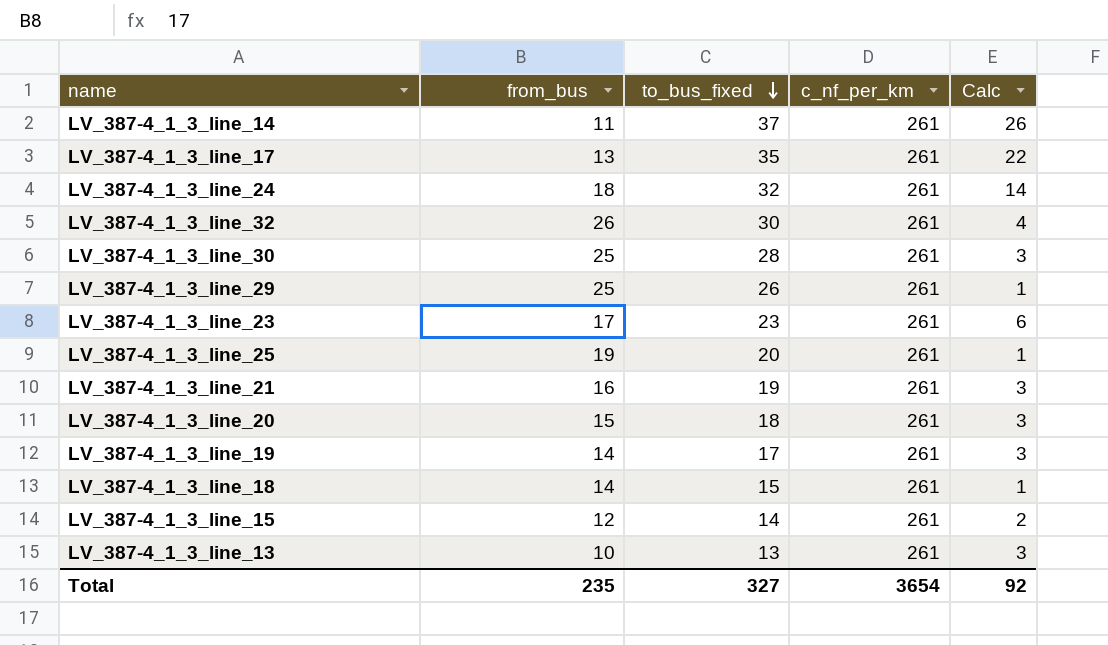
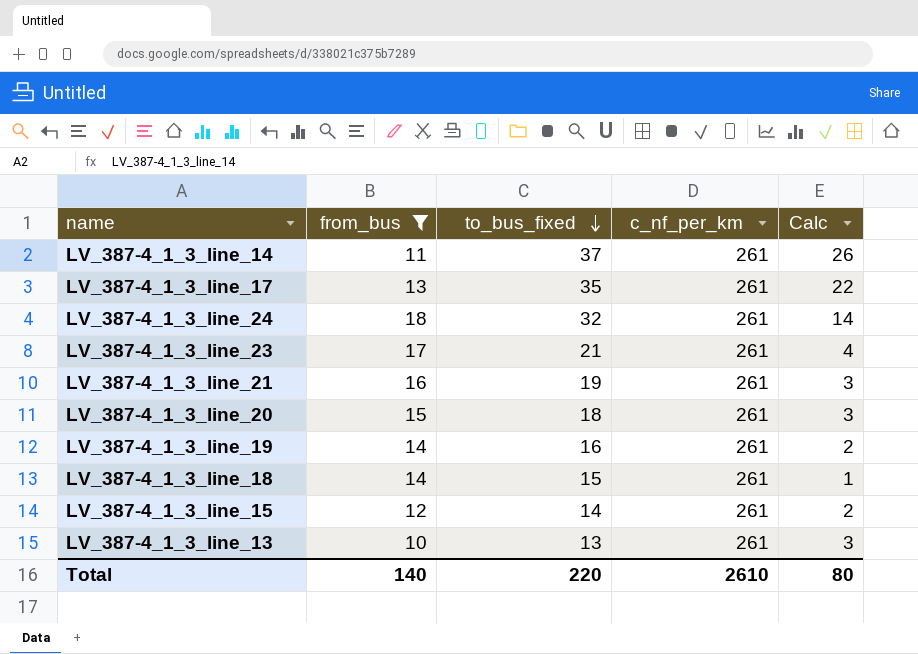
filter: none -> from_bus <= 18
LV_387-4_1_3_line_23 | to_bus_fixed: 23 -> 21
LV_387-4_1_3_line_23 | Calc: 6 -> 4
LV_387-4_1_3_line_19 | to_bus_fixed: 17 -> 16
LV_387-4_1_3_line_19 | Calc: 3 -> 2
Total | from_bus: 235 -> 140
Total | to_bus_fixed: 327 -> 220
Total | c_nf_per_km: 3654 -> 2610
Total | Calc: 92 -> 80

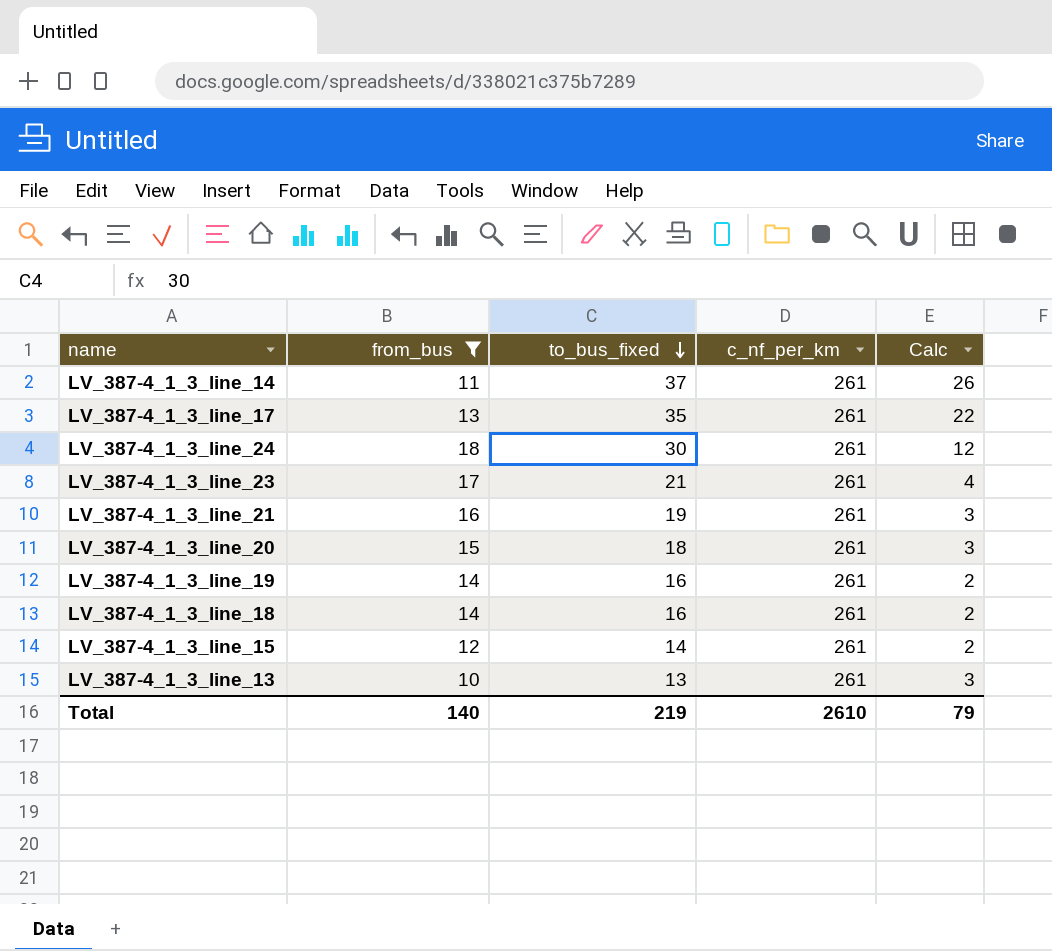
LV_387-4_1_3_line_24 | to_bus_fixed: 32 -> 30
LV_387-4_1_3_line_24 | Calc: 14 -> 12
LV_387-4_1_3_line_18 | to_bus_fixed: 15 -> 16
LV_387-4_1_3_line_18 | Calc: 1 -> 2
Total | to_bus_fixed: 220 -> 219
Total | Calc: 80 -> 79

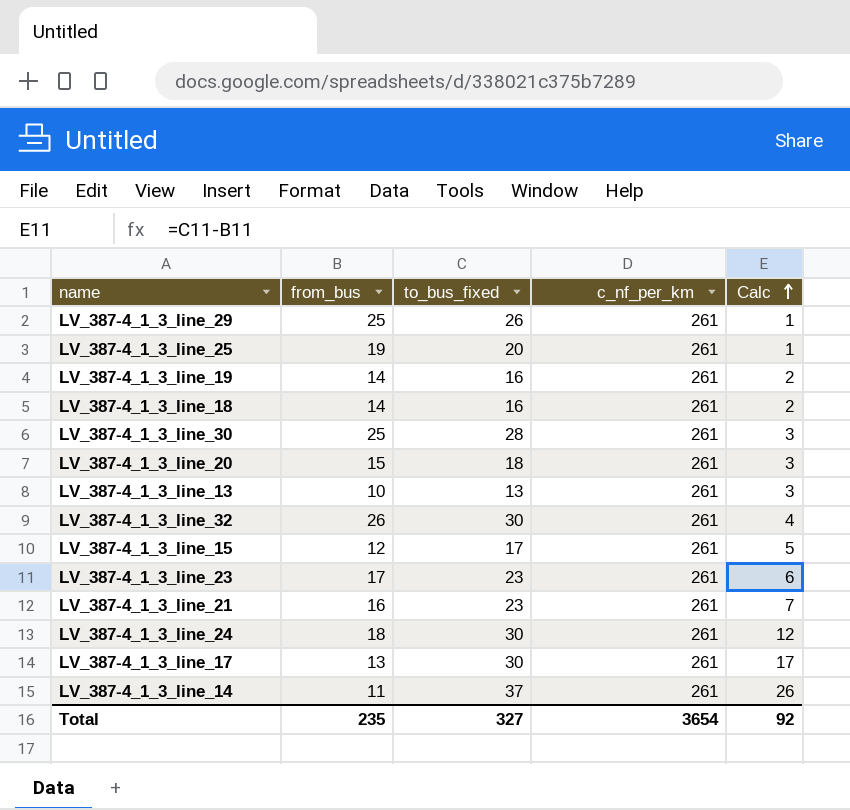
filter: from_bus <= 18 -> none
row order: to_bus_fixed descending -> Calc ascending
LV_387-4_1_3_line_15 | to_bus_fixed: 14 -> 17
LV_387-4_1_3_line_15 | Calc: 2 -> 5
LV_387-4_1_3_line_23 | to_bus_fixed: 21 -> 23
LV_387-4_1_3_line_23 | Calc: 4 -> 6
LV_387-4_1_3_line_21 | to_bus_fixed: 19 -> 23
LV_387-4_1_3_line_21 | Calc: 3 -> 7
LV_387-4_1_3_line_17 | to_bus_fixed: 35 -> 30
LV_387-4_1_3_line_17 | Calc: 22 -> 17
Total | from_bus: 140 -> 235
Total | to_bus_fixed: 219 -> 327
Total | c_nf_per_km: 2610 -> 3654
Total | Calc: 79 -> 92

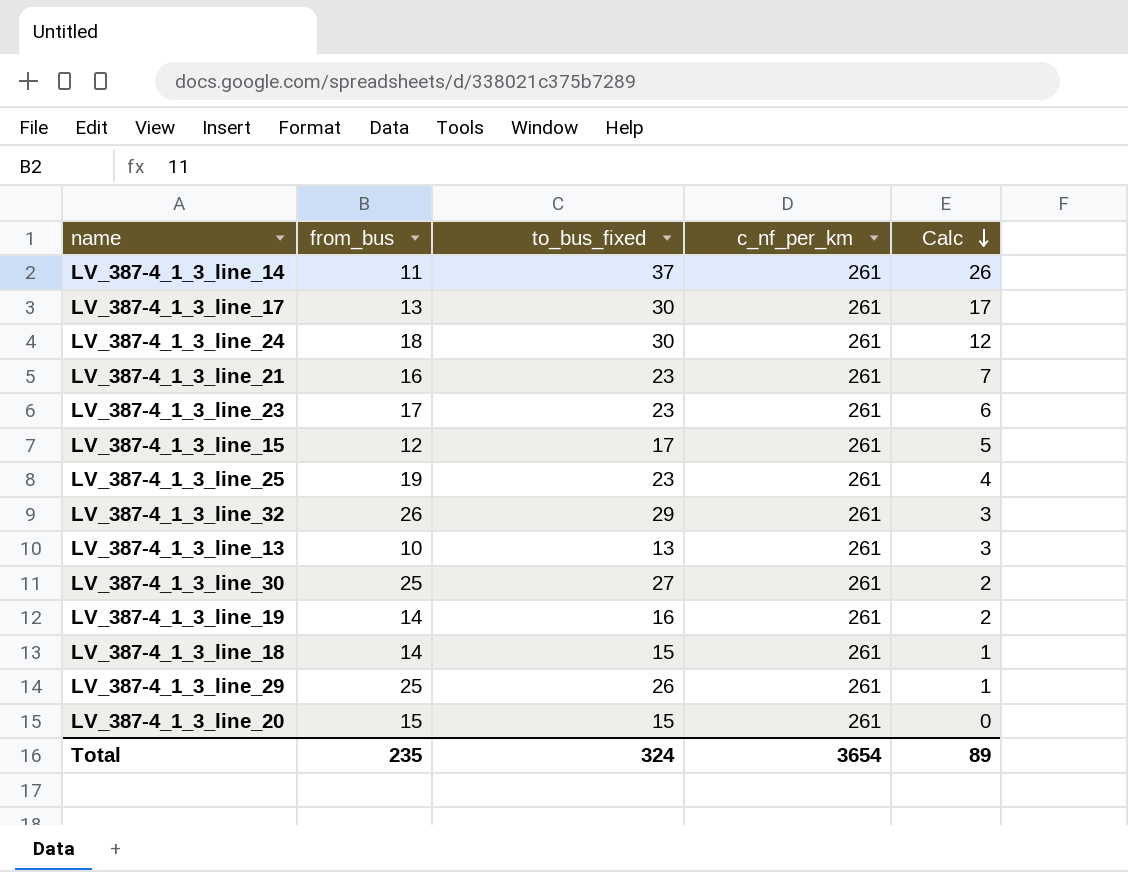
row order: Calc ascending -> Calc descending
LV_387-4_1_3_line_25 | to_bus_fixed: 20 -> 23
LV_387-4_1_3_line_25 | Calc: 1 -> 4
LV_387-4_1_3_line_32 | to_bus_fixed: 30 -> 29
LV_387-4_1_3_line_32 | Calc: 4 -> 3
LV_387-4_1_3_line_30 | to_bus_fixed: 28 -> 27
LV_387-4_1_3_line_30 | Calc: 3 -> 2
LV_387-4_1_3_line_18 | to_bus_fixed: 16 -> 15
LV_387-4_1_3_line_18 | Calc: 2 -> 1
LV_387-4_1_3_line_20 | to_bus_fixed: 18 -> 15
LV_387-4_1_3_line_20 | Calc: 3 -> 0
Total | to_bus_fixed: 327 -> 324
Total | Calc: 92 -> 89

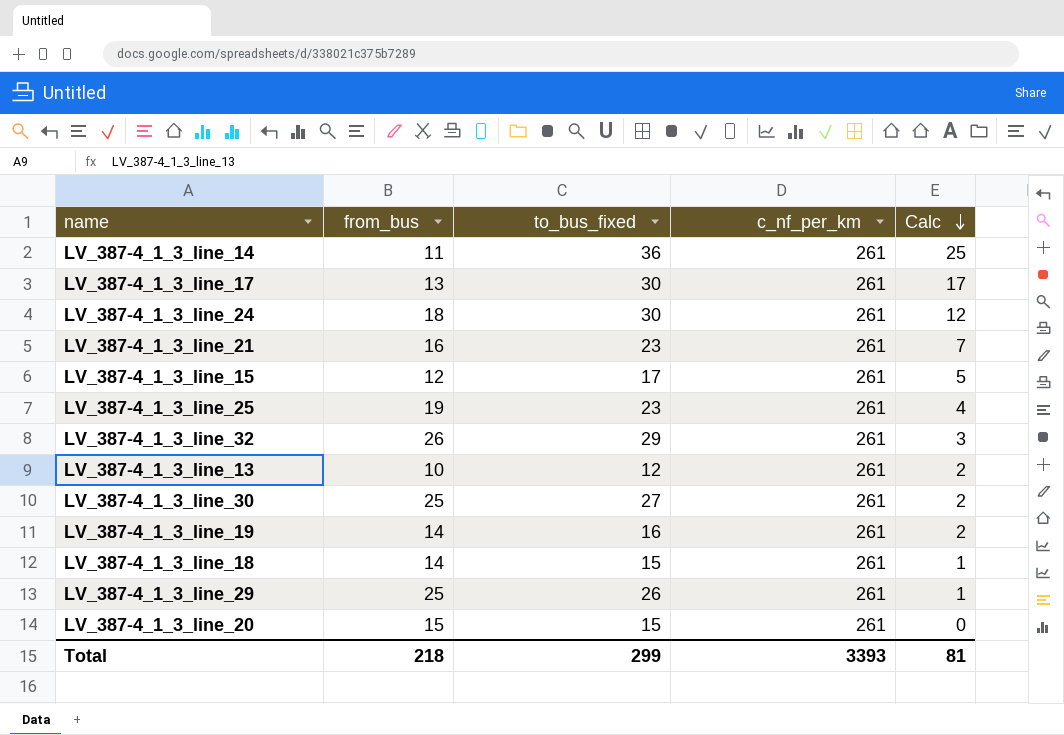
row LV_387-4_1_3_line_23: 17 | 23 | 261 | 6 -> none
LV_387-4_1_3_line_14 | to_bus_fixed: 37 -> 36
LV_387-4_1_3_line_14 | Calc: 26 -> 25
LV_387-4_1_3_line_13 | to_bus_fixed: 13 -> 12
LV_387-4_1_3_line_13 | Calc: 3 -> 2
Total | from_bus: 235 -> 218
Total | to_bus_fixed: 324 -> 299
Total | c_nf_per_km: 3654 -> 3393
Total | Calc: 89 -> 81

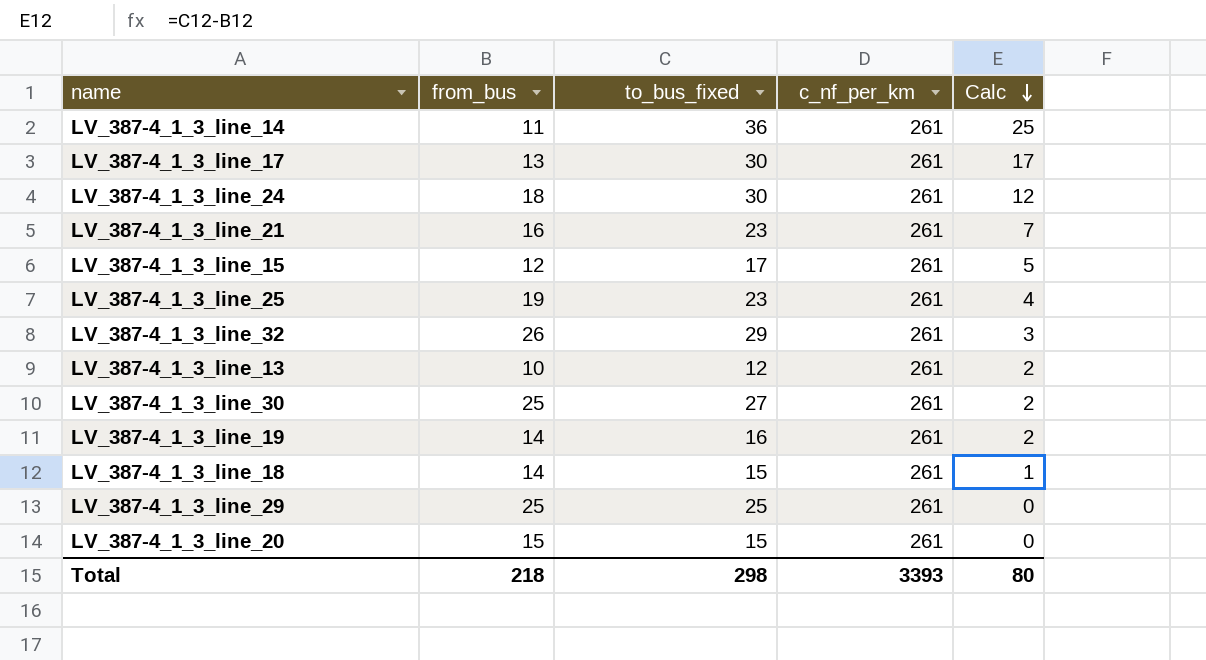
LV_387-4_1_3_line_29 | to_bus_fixed: 26 -> 25
LV_387-4_1_3_line_29 | Calc: 1 -> 0
Total | to_bus_fixed: 299 -> 298
Total | Calc: 81 -> 80

